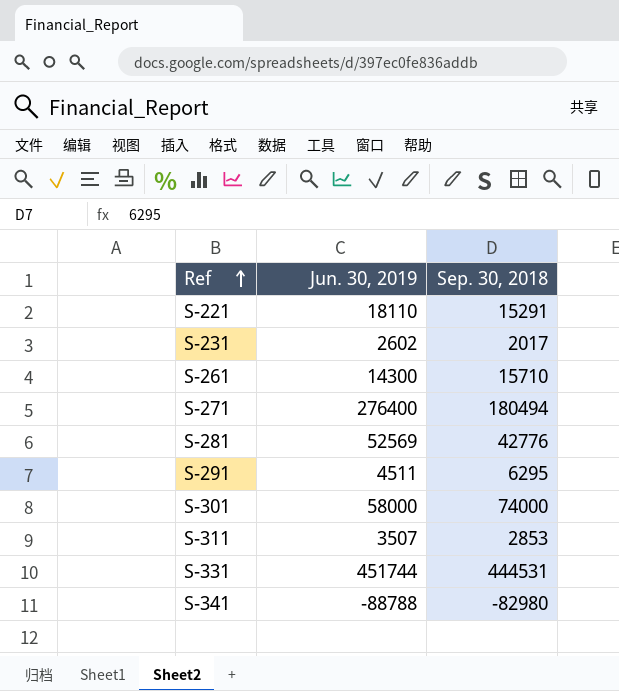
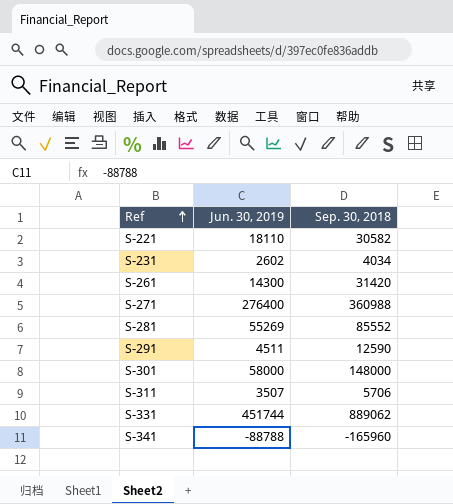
S-221 | Sep. 30, 2018: 15291 -> 30582
S-231 | Sep. 30, 2018: 2017 -> 4034
S-261 | Sep. 30, 2018: 15710 -> 31420
S-271 | Sep. 30, 2018: 180494 -> 360988
S-281 | Jun. 30, 2019: 52569 -> 55269
S-281 | Sep. 30, 2018: 42776 -> 85552
S-291 | Sep. 30, 2018: 6295 -> 12590
S-301 | Sep. 30, 2018: 74000 -> 148000
S-311 | Sep. 30, 2018: 2853 -> 5706
S-331 | Sep. 30, 2018: 444531 -> 889062
S-341 | Sep. 30, 2018: -82980 -> -165960

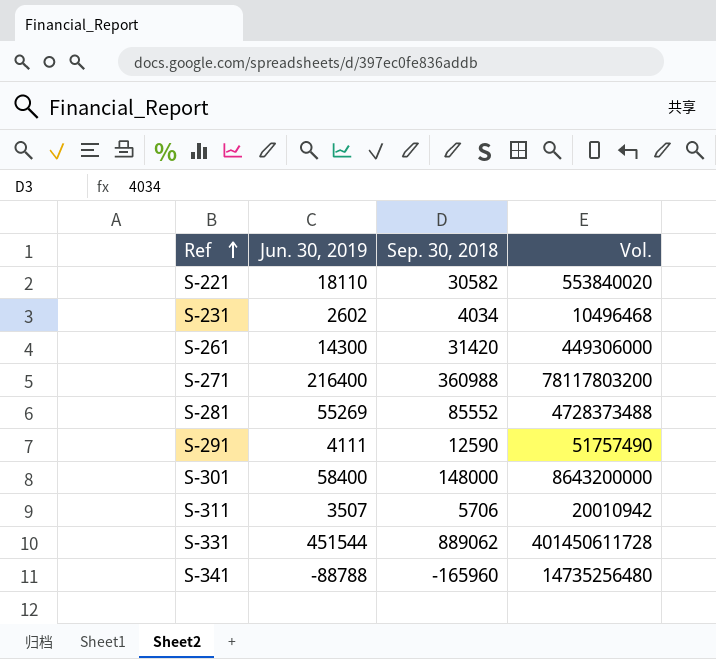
column Vol. | formula: none -> [Jun. 30, 2019] * [Sep. 30, 2018]
S-271 | Jun. 30, 2019: 276400 -> 216400
S-291 | Jun. 30, 2019: 4511 -> 4111
S-301 | Jun. 30, 2019: 58000 -> 58400
S-331 | Jun. 30, 2019: 451744 -> 451544

